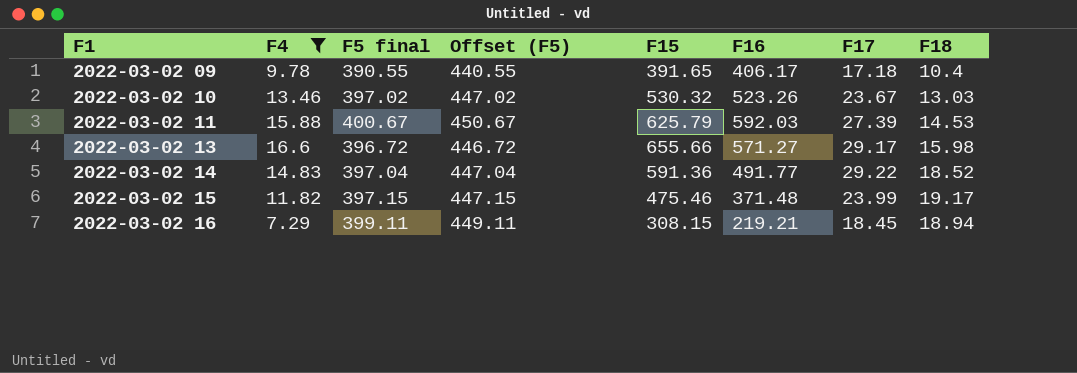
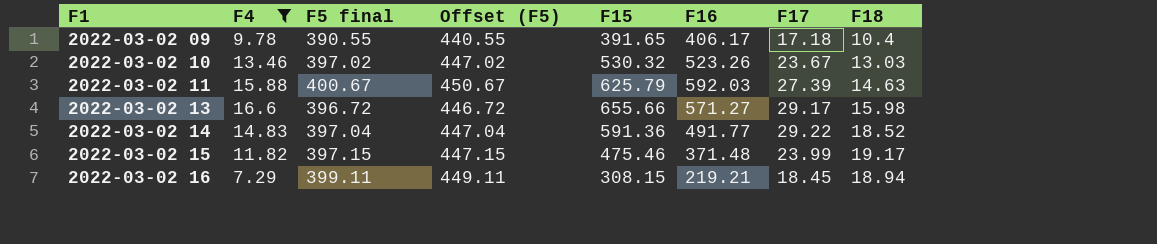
2022-03-02 11 | F18: 14.53 -> 14.63

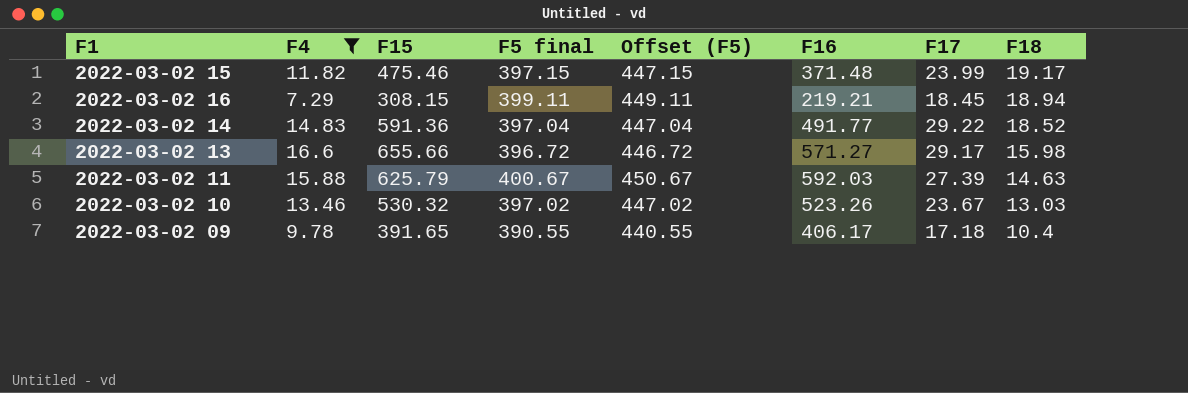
row order: F1 ascending -> F18 descending
column F15 | position: 5 -> 3

